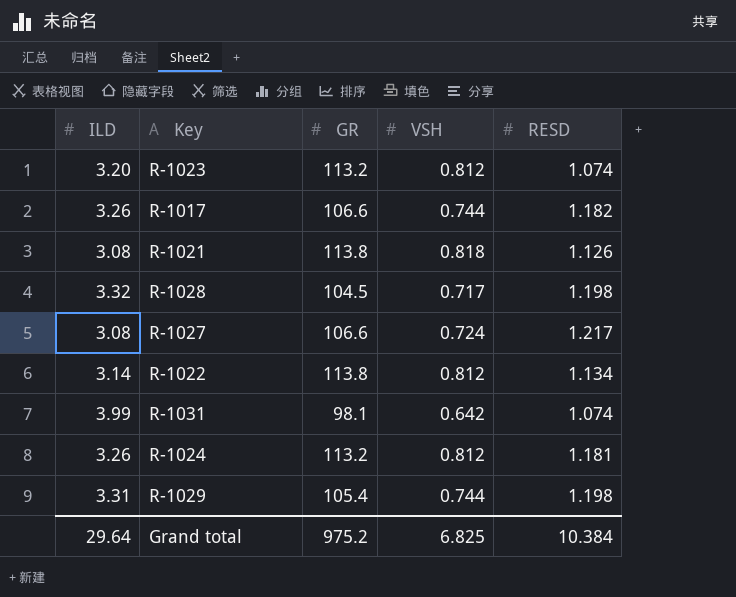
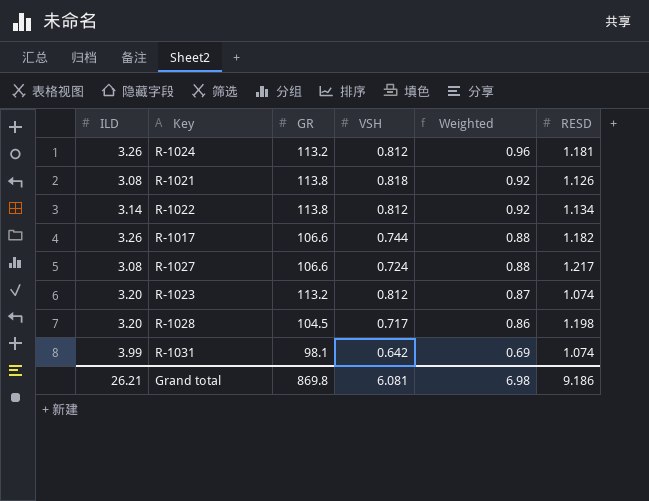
row order: none -> Weighted descending
column Weighted | formula: none -> [VSH] * [RESD]
row R-1029: 3.31 | 105.4 | 0.744 | 1.198 -> none
R-1028 | ILD: 3.32 -> 3.20
Grand total | ILD: 29.64 -> 26.21
Grand total | GR: 975.2 -> 869.8
Grand total | VSH: 6.825 -> 6.081
Grand total | RESD: 10.384 -> 9.186

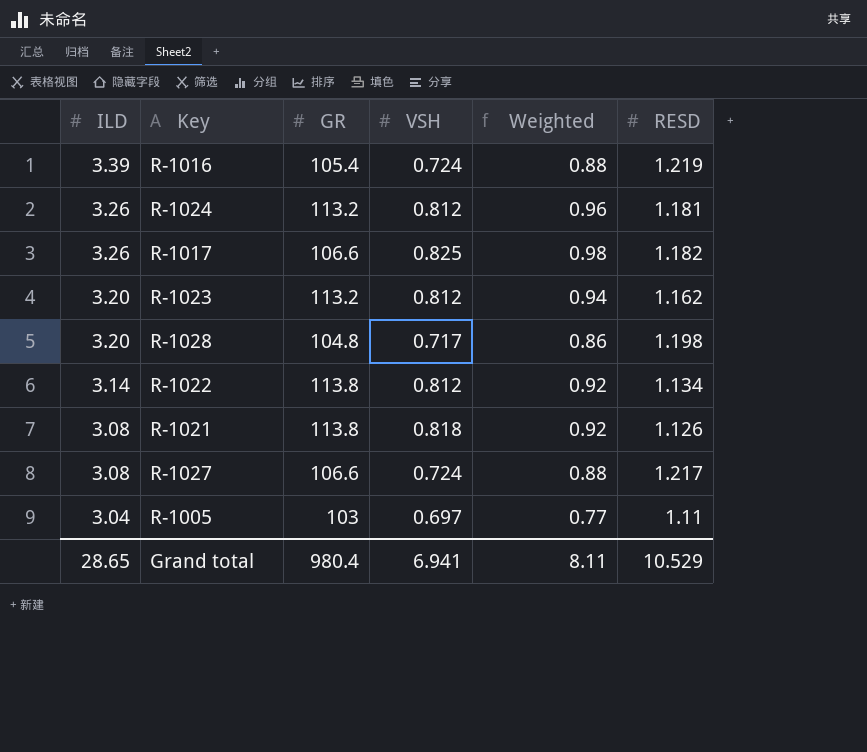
row order: Weighted descending -> ILD descending
row R-1031: 3.99 | 98.1 | 0.642 | 0.69 | 1.074 -> none
row R-1016: none -> 3.39 | 105.4 | 0.724 | 0.88 | 1.219
R-1017 | VSH: 0.744 -> 0.825
R-1017 | Weighted: 0.88 -> 0.98
R-1023 | Weighted: 0.87 -> 0.94
R-1023 | RESD: 1.074 -> 1.162
R-1028 | GR: 104.5 -> 104.8
row R-1005: none -> 3.04 | 103 | 0.697 | 0.77 | 1.11
Grand total | ILD: 26.21 -> 28.65
Grand total | GR: 869.8 -> 980.4
Grand total | VSH: 6.081 -> 6.941
Grand total | Weighted: 6.98 -> 8.11
Grand total | RESD: 9.186 -> 10.529

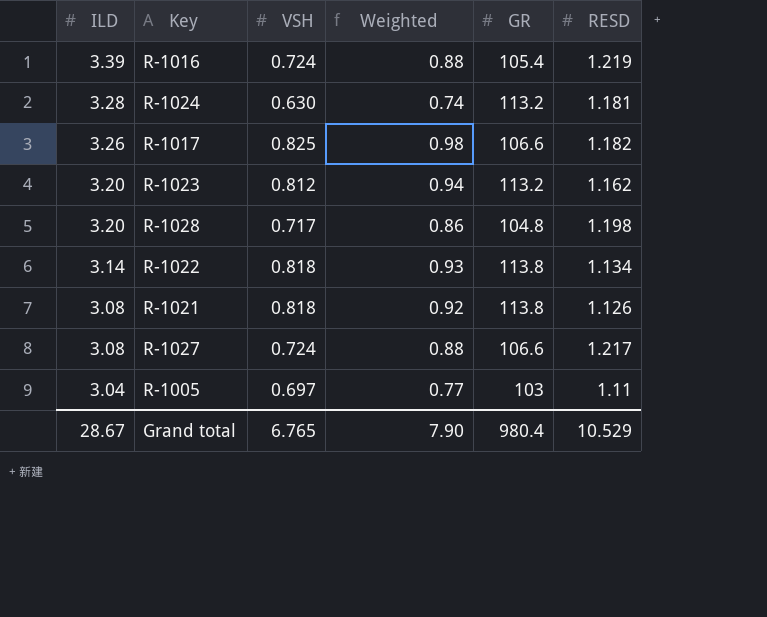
column GR | position: 3 -> 5
R-1024 | ILD: 3.26 -> 3.28
R-1024 | VSH: 0.812 -> 0.630
R-1024 | Weighted: 0.96 -> 0.74
R-1022 | VSH: 0.812 -> 0.818
R-1022 | Weighted: 0.92 -> 0.93
Grand total | ILD: 28.65 -> 28.67
Grand total | VSH: 6.941 -> 6.765
Grand total | Weighted: 8.11 -> 7.90

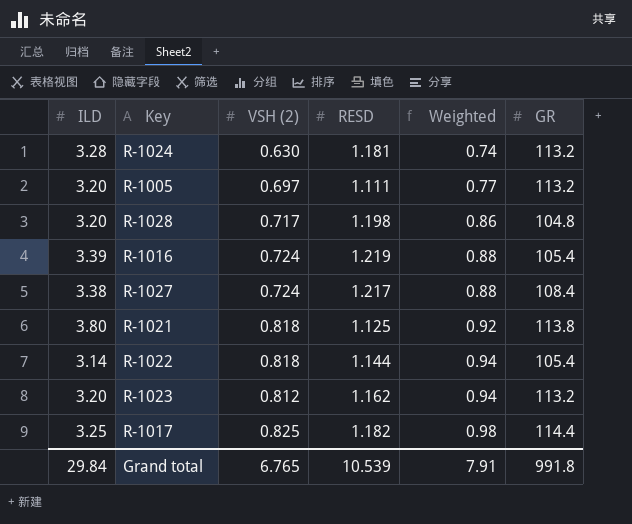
row order: ILD descending -> Weighted ascending
column name: VSH -> VSH (2)
column RESD | position: 6 -> 4
R-1005 | ILD: 3.04 -> 3.20
R-1005 | RESD: 1.11 -> 1.111
R-1005 | GR: 103 -> 113.2
R-1027 | ILD: 3.08 -> 3.38
R-1027 | GR: 106.6 -> 108.4
R-1021 | ILD: 3.08 -> 3.80
R-1021 | RESD: 1.126 -> 1.125
R-1022 | RESD: 1.134 -> 1.144
R-1022 | Weighted: 0.93 -> 0.94
R-1022 | GR: 113.8 -> 105.4
R-1017 | ILD: 3.26 -> 3.25
R-1017 | GR: 106.6 -> 114.4
Grand total | ILD: 28.67 -> 29.84
Grand total | RESD: 10.529 -> 10.539
Grand total | Weighted: 7.90 -> 7.91
Grand total | GR: 980.4 -> 991.8

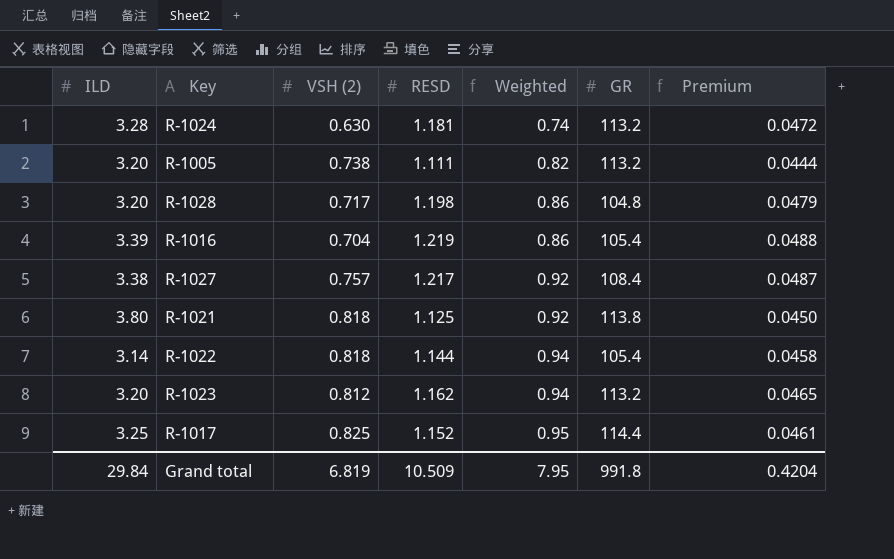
column Premium | formula: none -> [RESD] * 0.04
R-1005 | VSH (2): 0.697 -> 0.738
R-1005 | Weighted: 0.77 -> 0.82
R-1016 | VSH (2): 0.724 -> 0.704
R-1016 | Weighted: 0.88 -> 0.86
R-1027 | VSH (2): 0.724 -> 0.757
R-1027 | Weighted: 0.88 -> 0.92
R-1017 | RESD: 1.182 -> 1.152
R-1017 | Weighted: 0.98 -> 0.95
Grand total | VSH (2): 6.765 -> 6.819
Grand total | RESD: 10.539 -> 10.509
Grand total | Weighted: 7.91 -> 7.95

